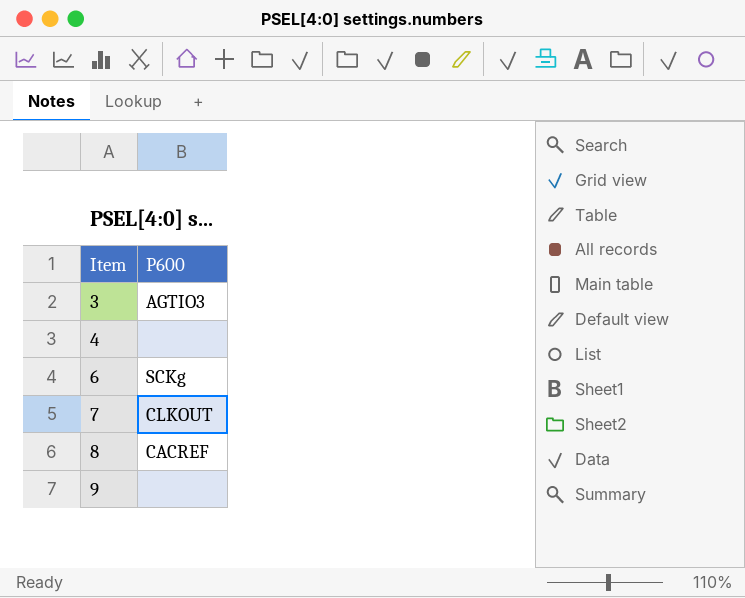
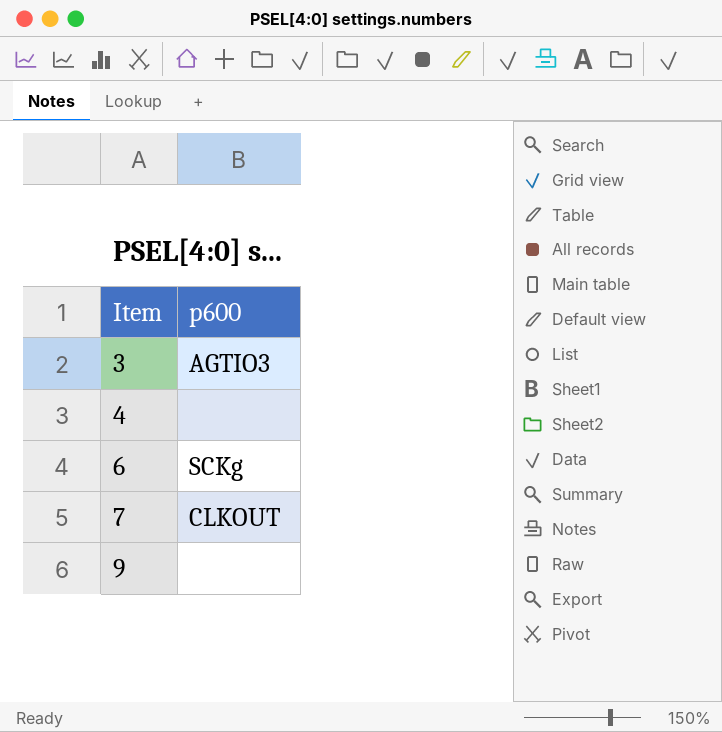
column name: P600 -> p600
row 8: CACREF -> none

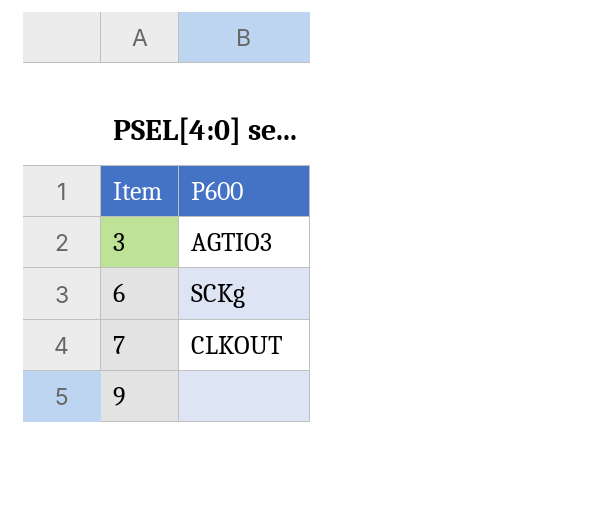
column name: p600 -> P600
row 4: none -> none

